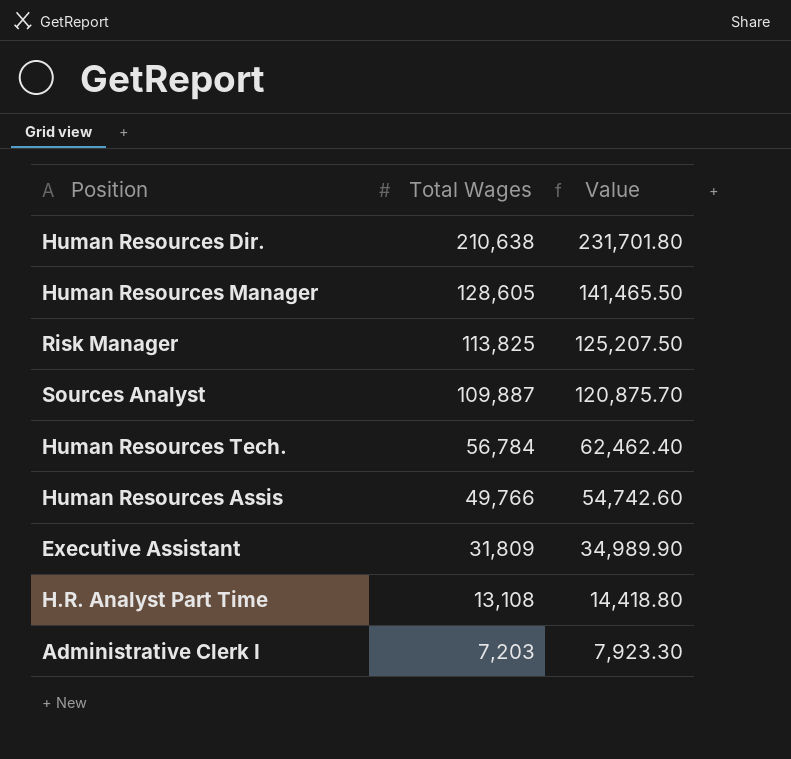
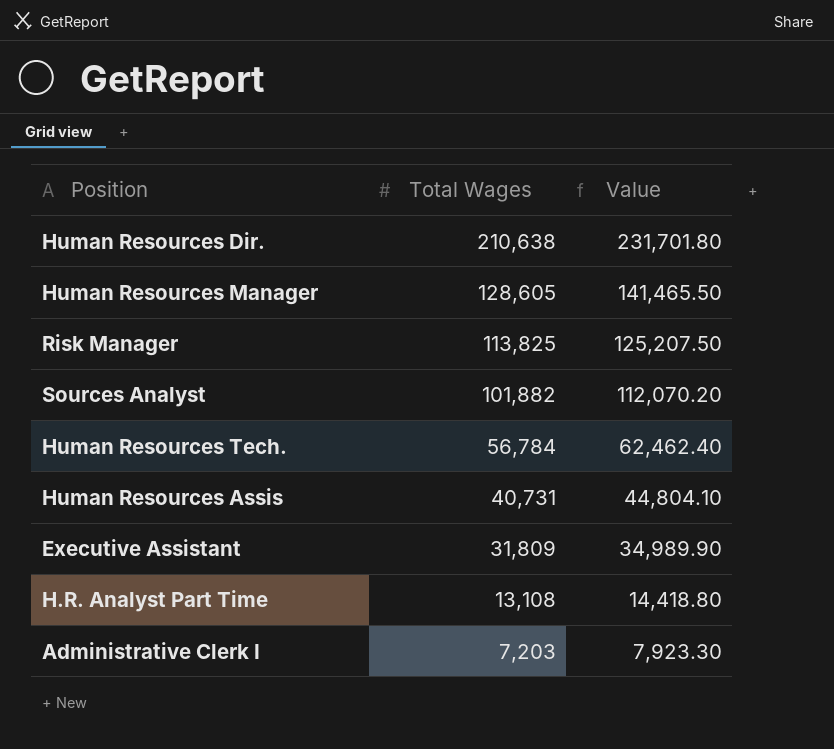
Sources Analyst | Total Wages: 109,887 -> 101,882
Sources Analyst | Value: 120,875.70 -> 112,070.20
Human Resources Assis | Total Wages: 49,766 -> 40,731
Human Resources Assis | Value: 54,742.60 -> 44,804.10

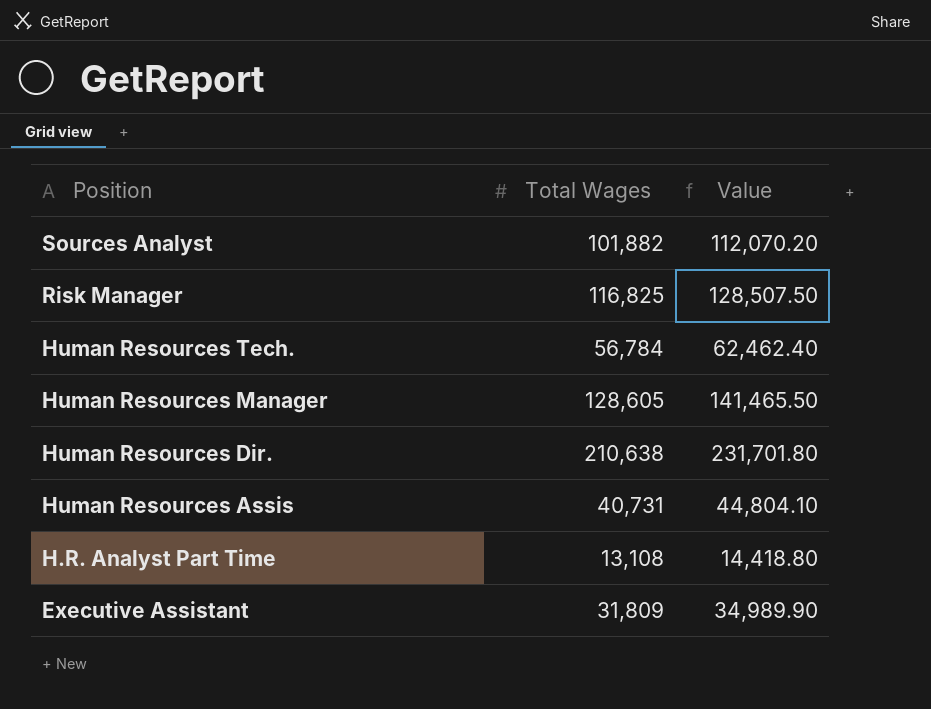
row order: Total Wages descending -> Position descending
row Administrative Clerk I: 7,203 | 7,923.30 -> none
Risk Manager | Total Wages: 113,825 -> 116,825
Risk Manager | Value: 125,207.50 -> 128,507.50

